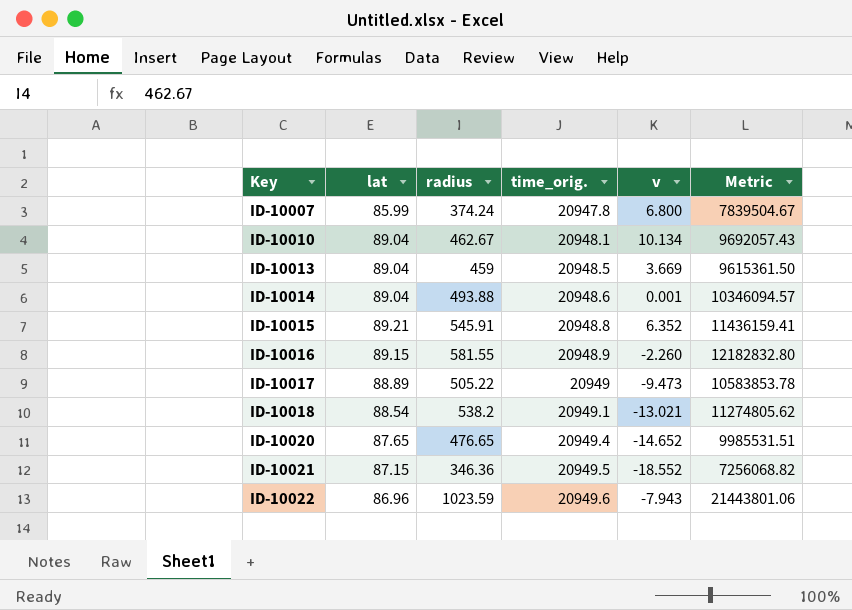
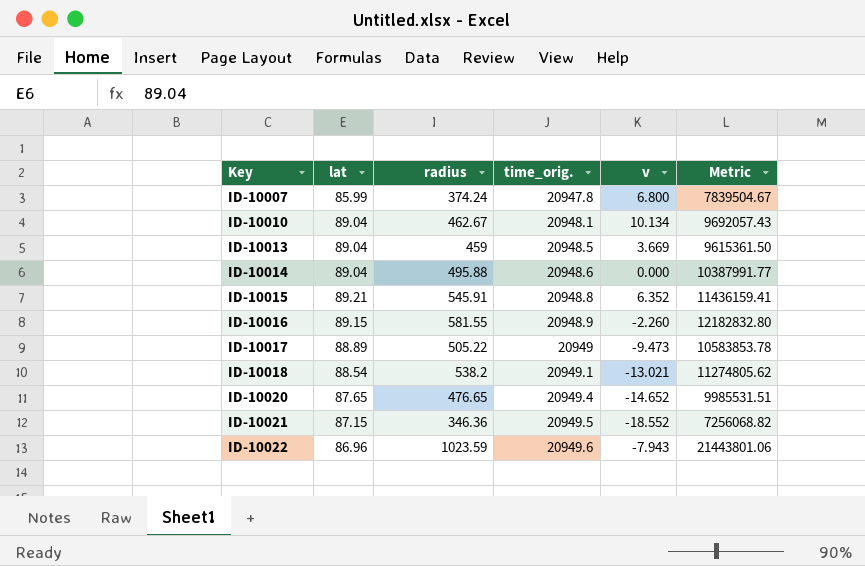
ID-10014 | radius: 493.88 -> 495.88
ID-10014 | v: 0.001 -> 0.000
ID-10014 | Metric: 10346094.57 -> 10387991.77

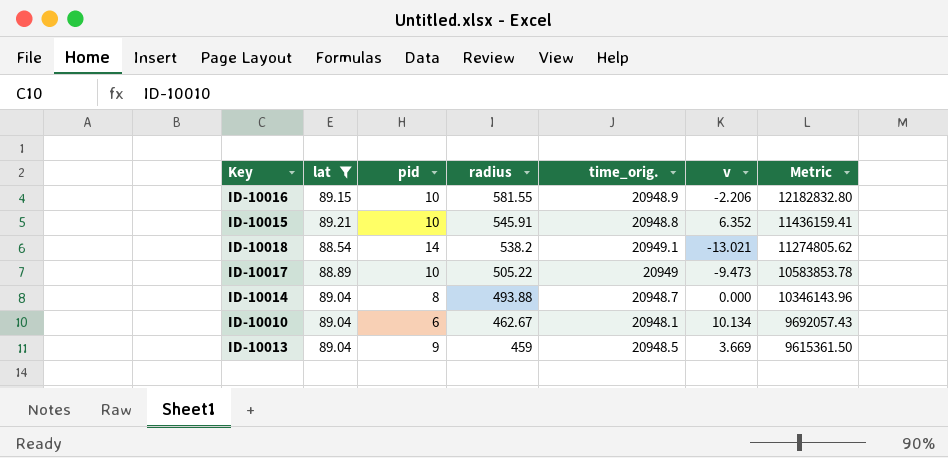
filter: none -> lat >= 88.54
row order: Key ascending -> radius descending
column pid | position: none -> 3
ID-10016 | v: -2.260 -> -2.206
ID-10014 | radius: 495.88 -> 493.88
ID-10014 | time_orig.: 20948.6 -> 20948.7
ID-10014 | Metric: 10387991.77 -> 10346143.96

